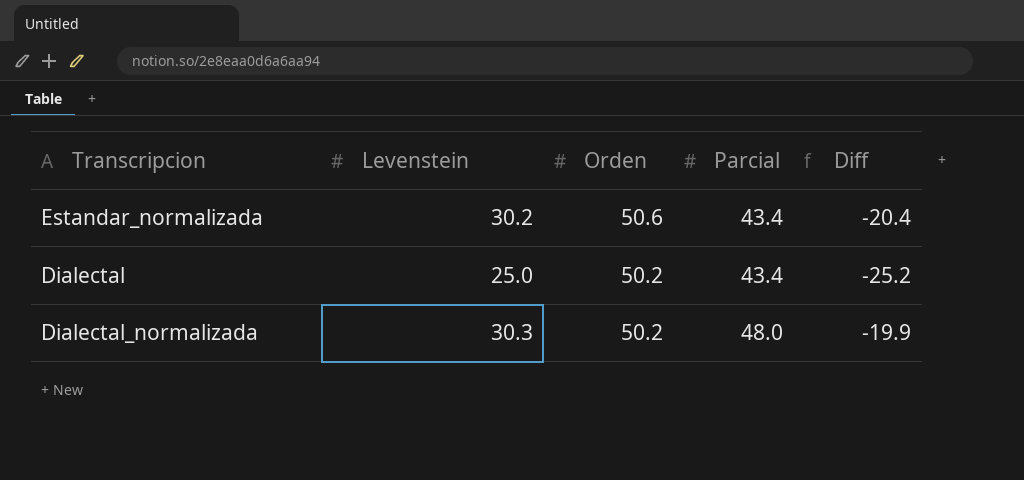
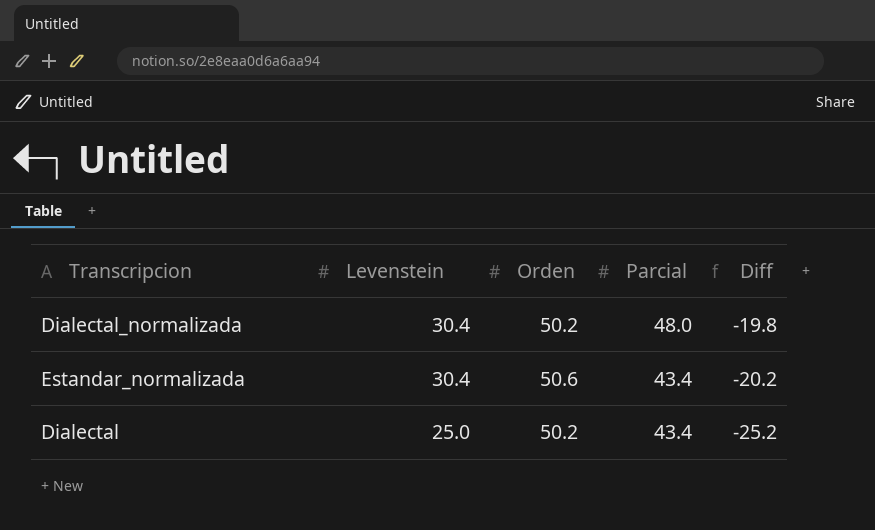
row order: Orden descending -> Levenstein descending
Dialectal_normalizada | Levenstein: 30.3 -> 30.4
Dialectal_normalizada | Diff: -19.9 -> -19.8
Estandar_normalizada | Levenstein: 30.2 -> 30.4
Estandar_normalizada | Diff: -20.4 -> -20.2

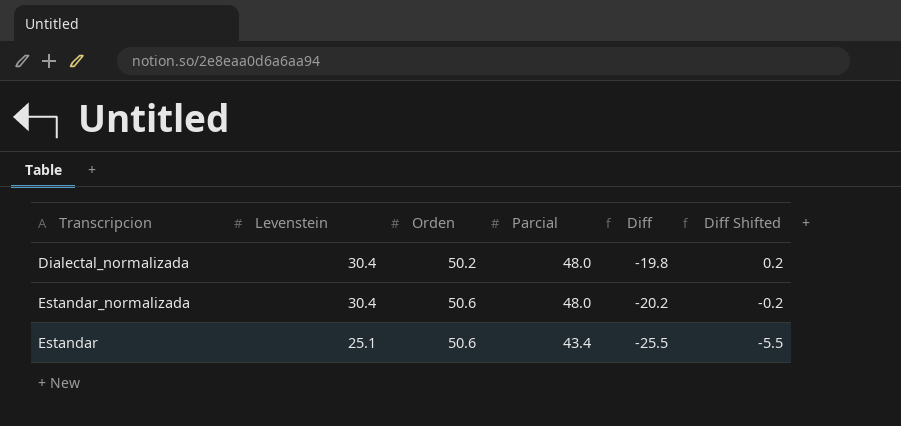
column Diff Shifted | formula: none -> [Diff] + 20
row Dialectal: 25.0 | 50.2 | 43.4 | -25.2 -> none
Estandar_normalizada | Parcial: 43.4 -> 48.0
row Estandar: none -> 25.1 | 50.6 | 43.4 | -25.5 | -5.5

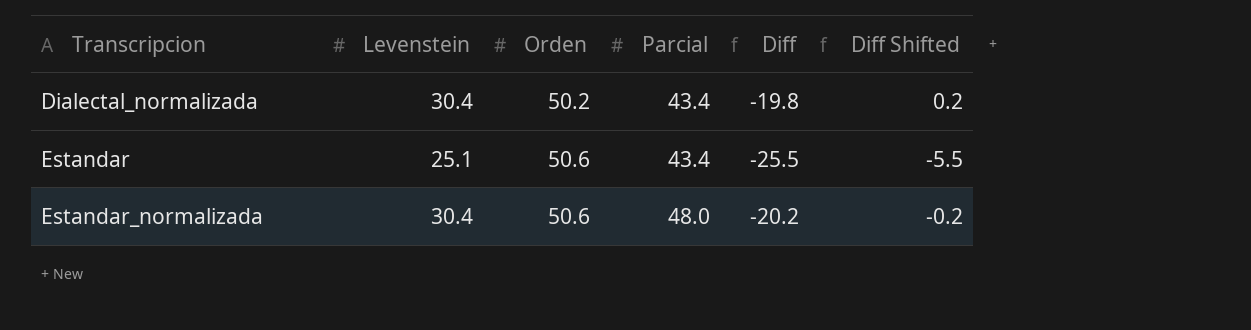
row order: Levenstein descending -> Transcripcion ascending
Dialectal_normalizada | Parcial: 48.0 -> 43.4

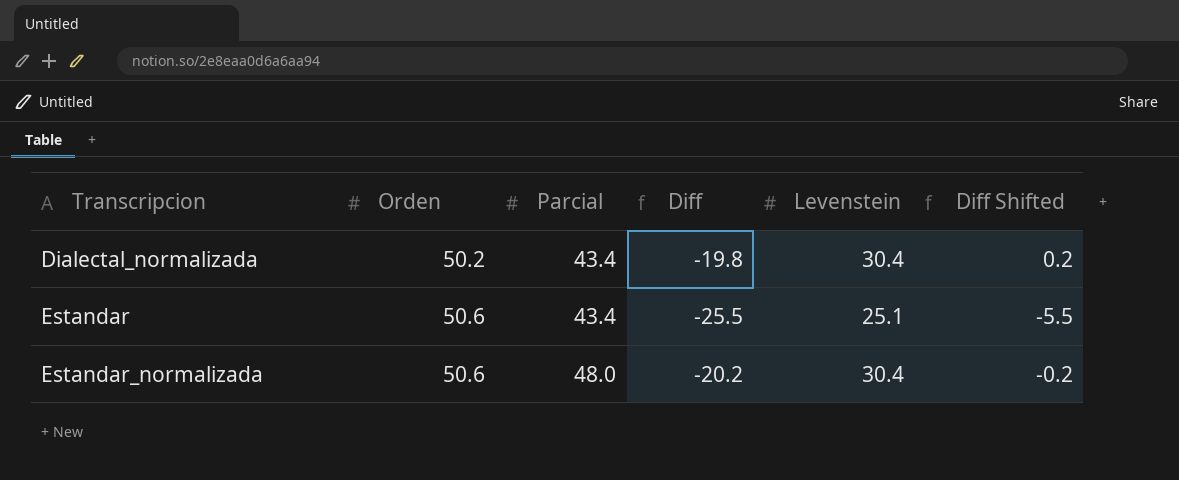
column Levenstein | position: 2 -> 5

